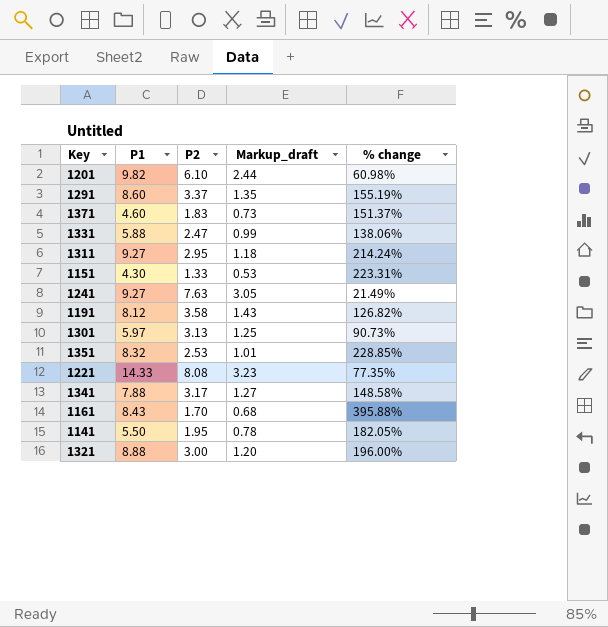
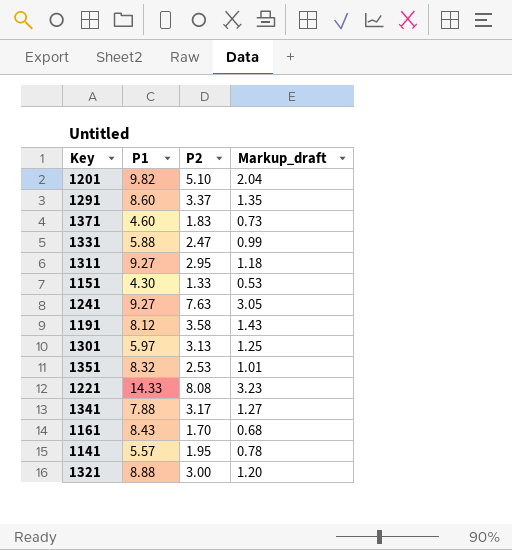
column % change | formula: ([P1] - [P2]) / [P2] -> none
1201 | P2: 6.10 -> 5.10
1201 | Markup_draft: 2.44 -> 2.04
1141 | P1: 5.50 -> 5.57

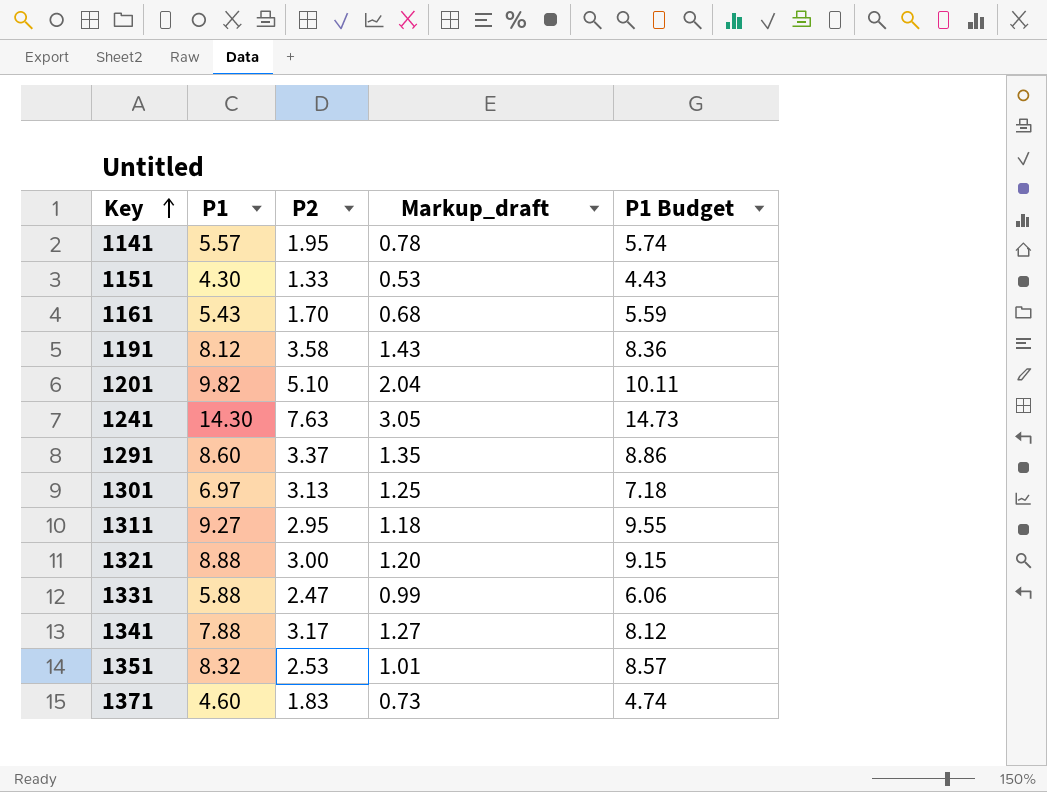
row order: none -> Key ascending
column P1 Budget | formula: none -> [P1] * 1.03
row 1221: 14.33 | 8.08 | 3.23 -> none
1161 | P1: 8.43 -> 5.43
1241 | P1: 9.27 -> 14.30
1301 | P1: 5.97 -> 6.97

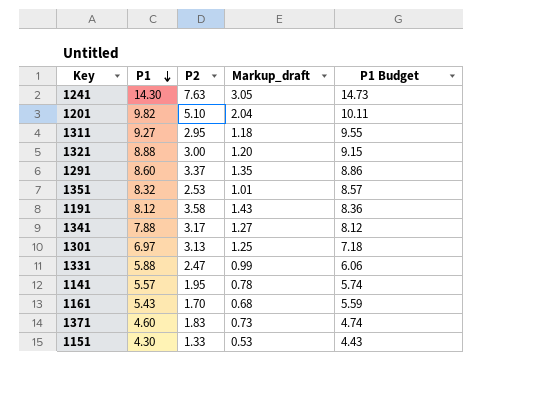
row order: Key ascending -> P1 descending

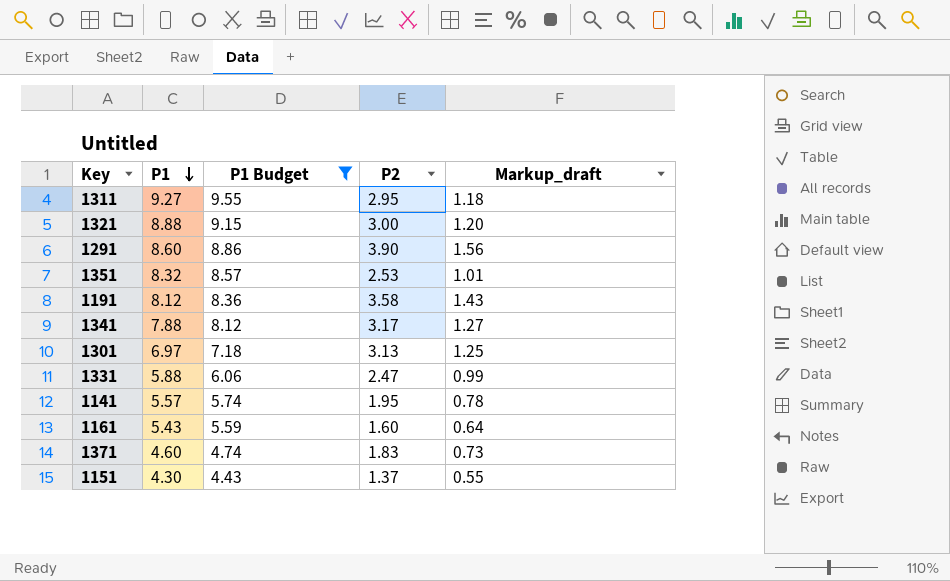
filter: none -> P1 Budget <= 9.55
column P1 Budget | position: 5 -> 3
1291 | P2: 3.37 -> 3.90
1291 | Markup_draft: 1.35 -> 1.56
1161 | P2: 1.70 -> 1.60
1161 | Markup_draft: 0.68 -> 0.64
1151 | P2: 1.33 -> 1.37
1151 | Markup_draft: 0.53 -> 0.55

